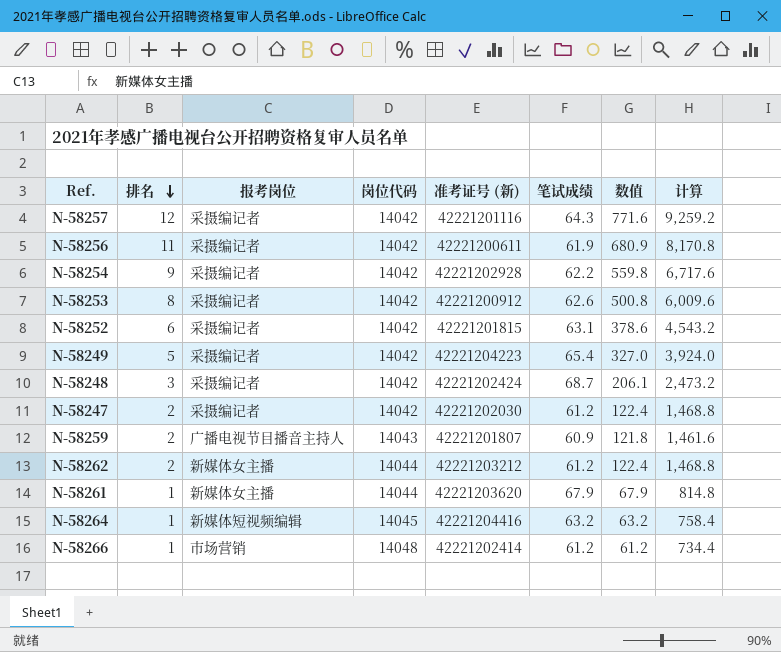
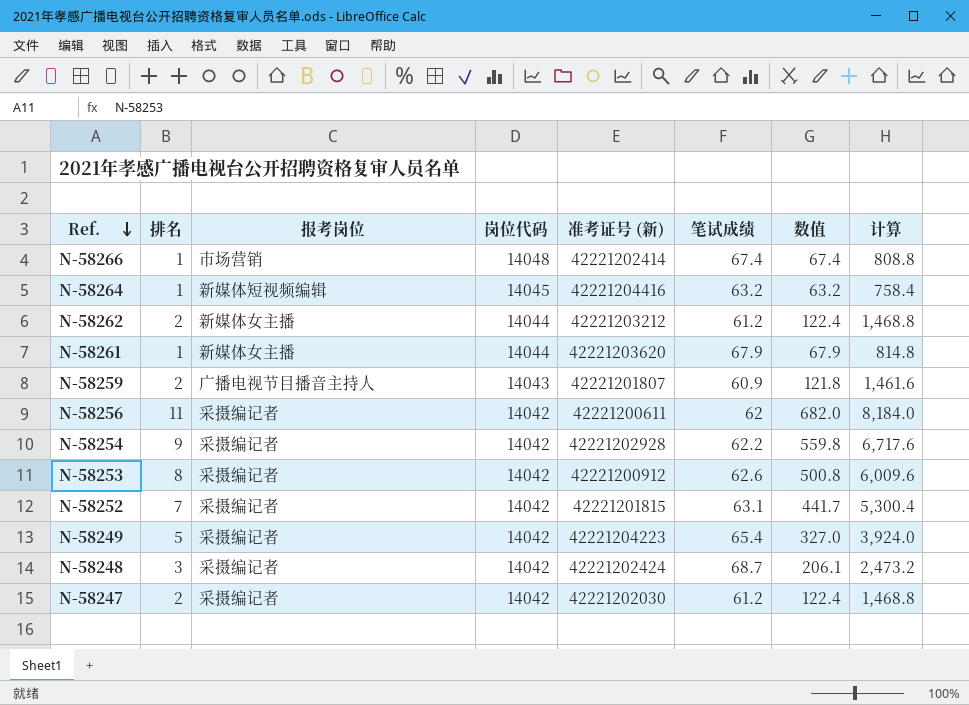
row order: 排名 descending -> Ref. descending
row N-58257: 12 | 采摄编记者 | 14042 | 42221201116 | 64.3 | 771.6 | 9,259.2 -> none
N-58266 | 笔试成绩: 61.2 -> 67.4
N-58266 | 数值: 61.2 -> 67.4
N-58266 | 计算: 734.4 -> 808.8
N-58256 | 笔试成绩: 61.9 -> 62
N-58256 | 数值: 680.9 -> 682.0
N-58256 | 计算: 8,170.8 -> 8,184.0
N-58252 | 排名: 6 -> 7
N-58252 | 数值: 378.6 -> 441.7
N-58252 | 计算: 4,543.2 -> 5,300.4

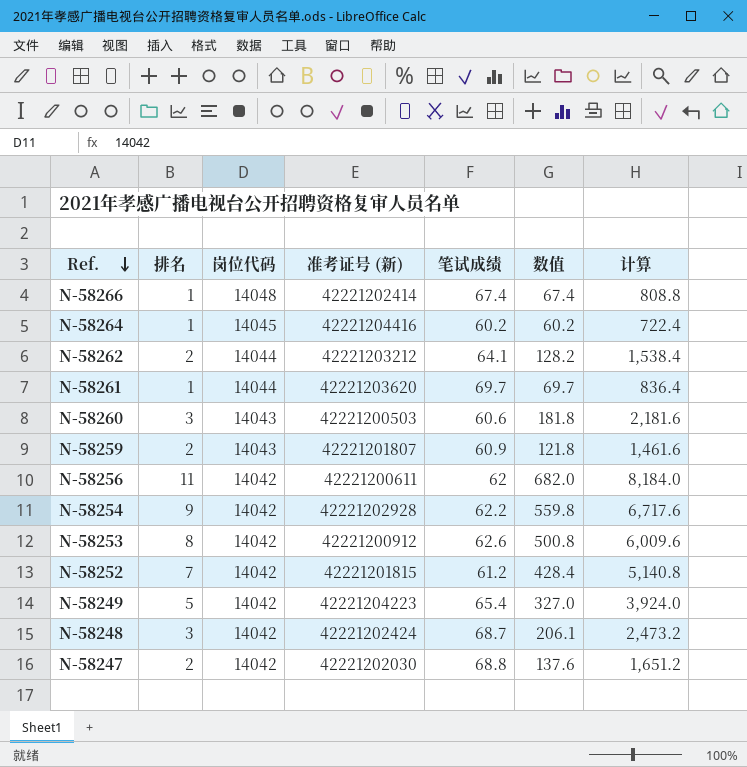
column 报考岗位 | position: 3 -> none
N-58264 | 笔试成绩: 63.2 -> 60.2
N-58264 | 数值: 63.2 -> 60.2
N-58264 | 计算: 758.4 -> 722.4
N-58262 | 笔试成绩: 61.2 -> 64.1
N-58262 | 数值: 122.4 -> 128.2
N-58262 | 计算: 1,468.8 -> 1,538.4
N-58261 | 笔试成绩: 67.9 -> 69.7
N-58261 | 数值: 67.9 -> 69.7
N-58261 | 计算: 814.8 -> 836.4
row N-58260: none -> 3 | 14043 | 42221200503 | 60.6 | 181.8 | 2,181.6
N-58252 | 笔试成绩: 63.1 -> 61.2
N-58252 | 数值: 441.7 -> 428.4
N-58252 | 计算: 5,300.4 -> 5,140.8
N-58247 | 笔试成绩: 61.2 -> 68.8
N-58247 | 数值: 122.4 -> 137.6
N-58247 | 计算: 1,468.8 -> 1,651.2

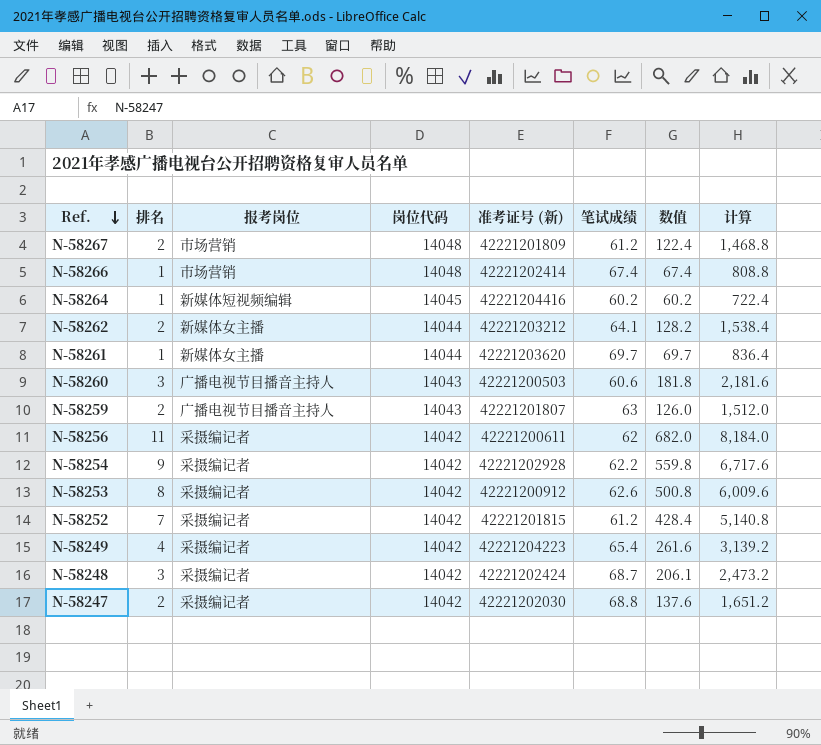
column 报考岗位 | position: none -> 3
row N-58267: none -> 2 | 市场营销 | 14048 | 42221201809 | 61.2 | 122.4 | 1,468.8
N-58259 | 笔试成绩: 60.9 -> 63
N-58259 | 数值: 121.8 -> 126.0
N-58259 | 计算: 1,461.6 -> 1,512.0
N-58249 | 排名: 5 -> 4
N-58249 | 数值: 327.0 -> 261.6
N-58249 | 计算: 3,924.0 -> 3,139.2

